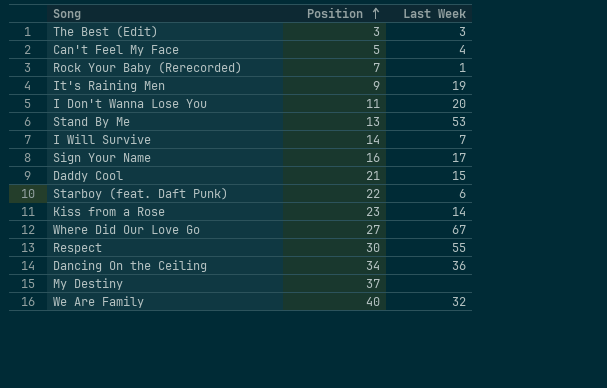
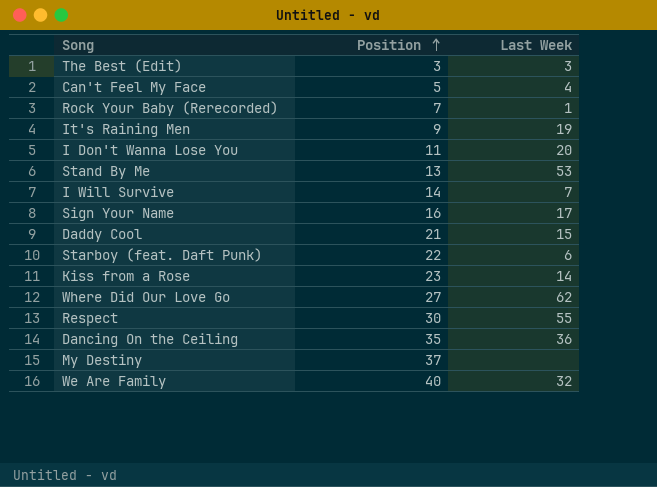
Where Did Our Love Go | Last Week: 67 -> 62
Dancing On the Ceiling | Position: 34 -> 35

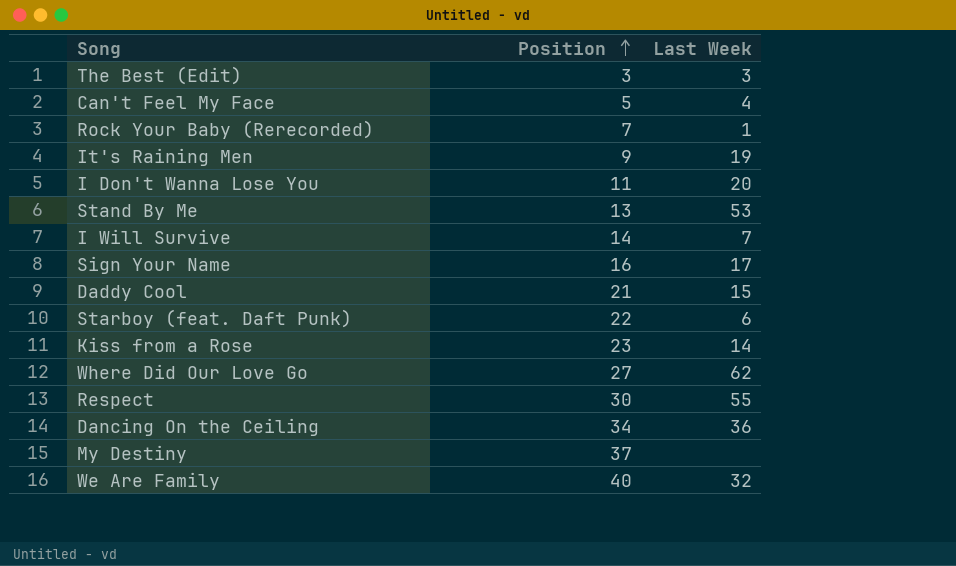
Dancing On the Ceiling | Position: 35 -> 34

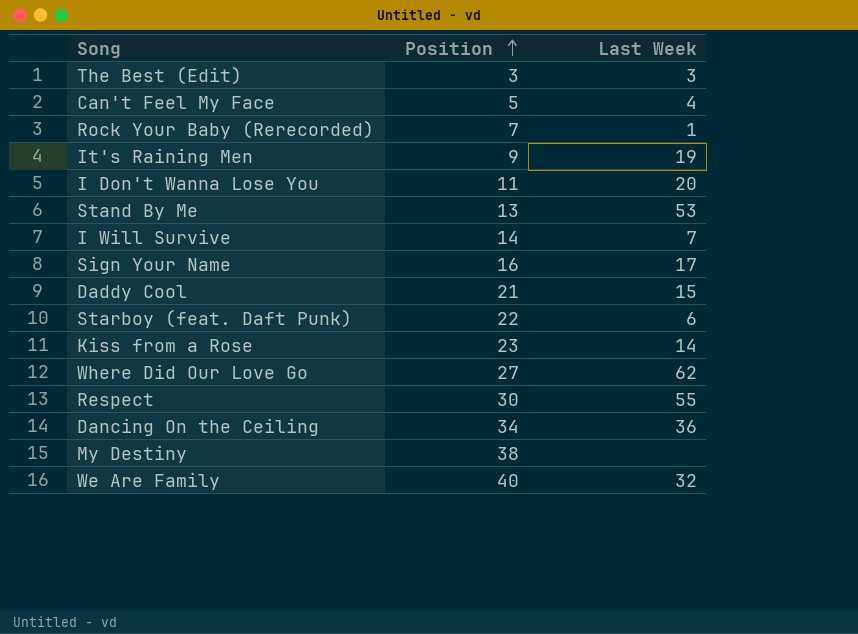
My Destiny | Position: 37 -> 38

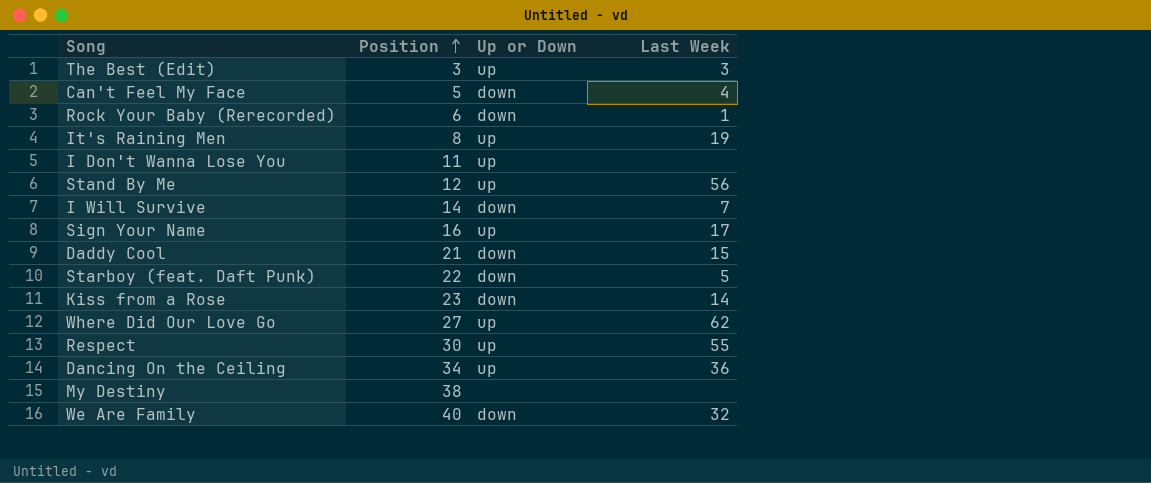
column Up or Down | position: none -> 3
Rock Your Baby (Rerecorded) | Position: 7 -> 6
It's Raining Men | Position: 9 -> 8
I Don't Wanna Lose You | Last Week: 20 -> none
Stand By Me | Position: 13 -> 12
Stand By Me | Last Week: 53 -> 56
Starboy (feat. Daft Punk) | Last Week: 6 -> 5

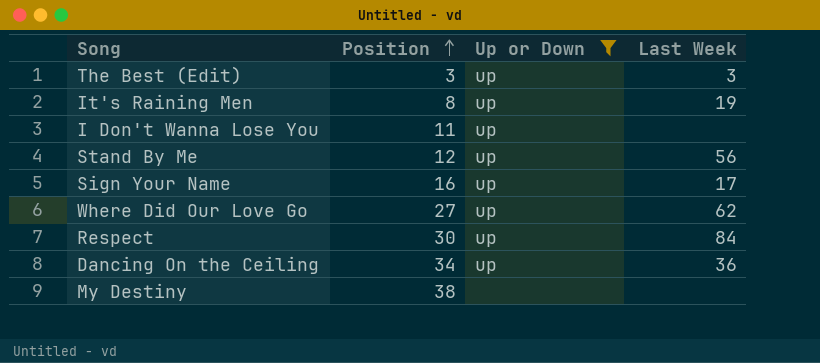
filter: none -> Up or Down != down
Respect | Last Week: 55 -> 84

